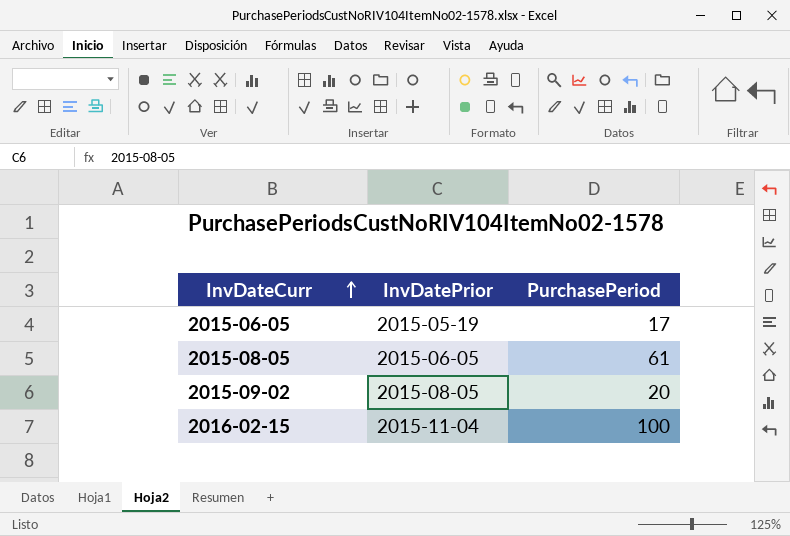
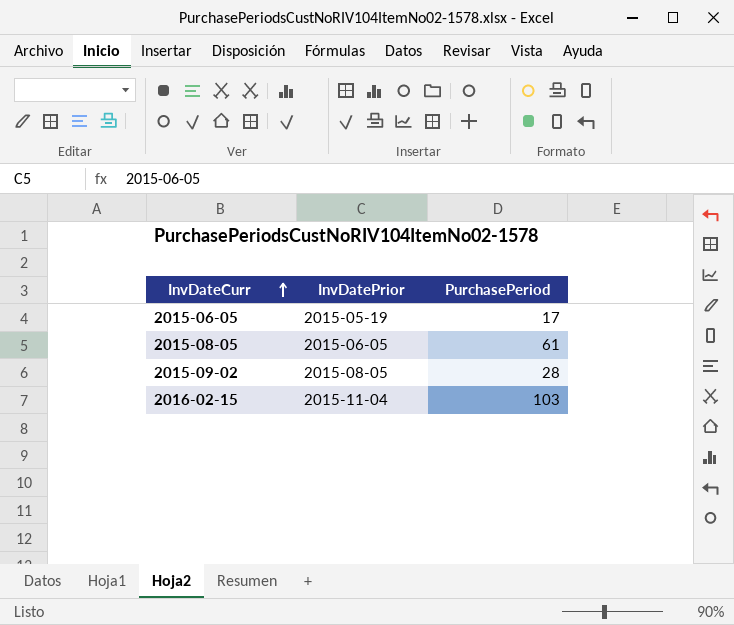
2015-09-02 | PurchasePeriod: 20 -> 28
2016-02-15 | PurchasePeriod: 100 -> 103

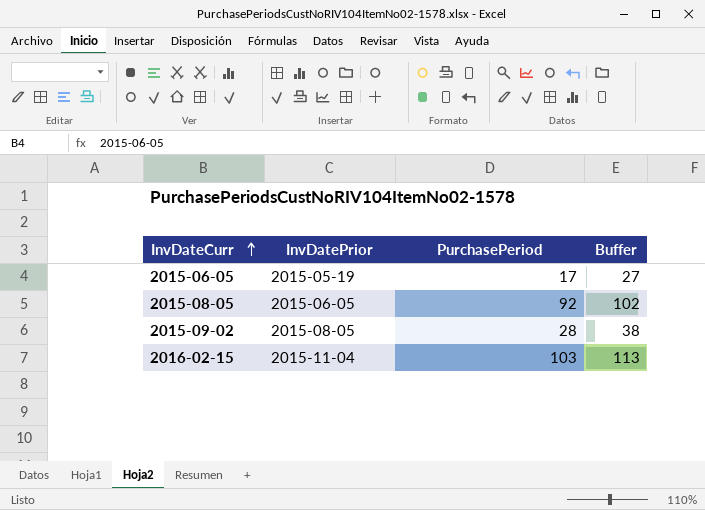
column Buffer | formula: none -> [PurchasePeriod] + 10
2015-08-05 | PurchasePeriod: 61 -> 92

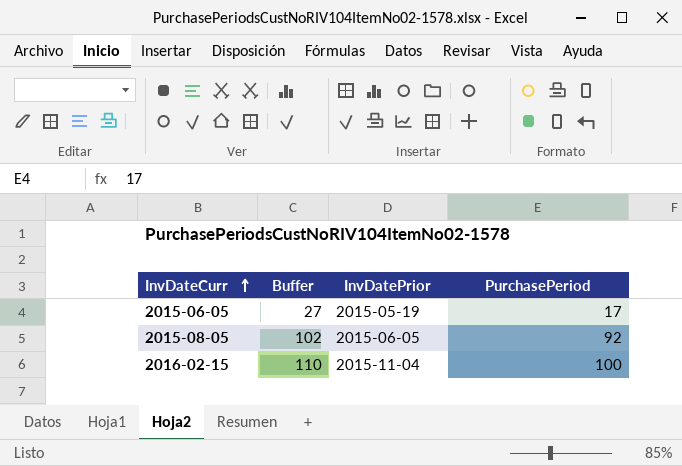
column Buffer | position: 4 -> 2
row 2015-09-02: 2015-08-05 | 28 | 38 -> none
2016-02-15 | Buffer: 113 -> 110
2016-02-15 | PurchasePeriod: 103 -> 100

